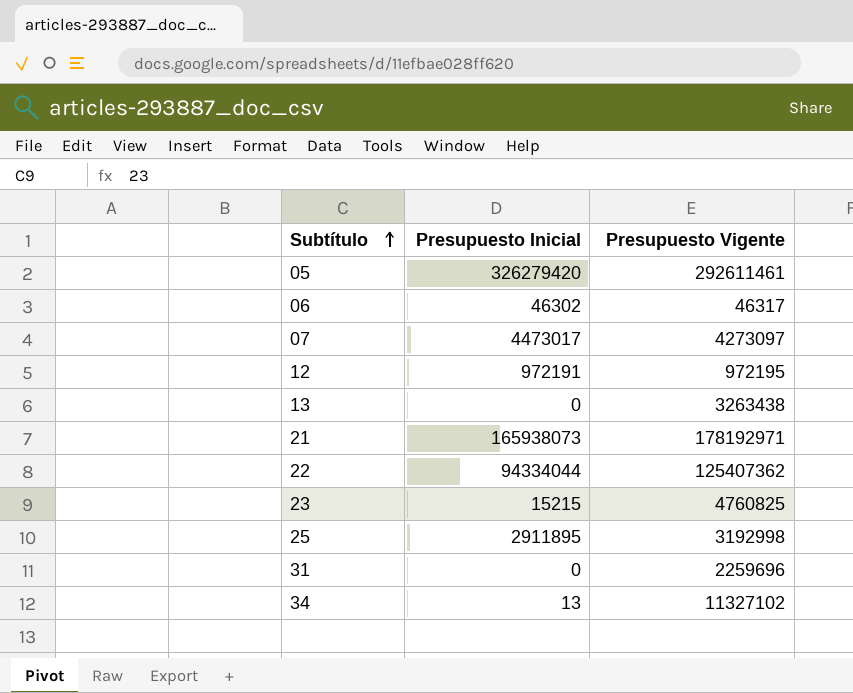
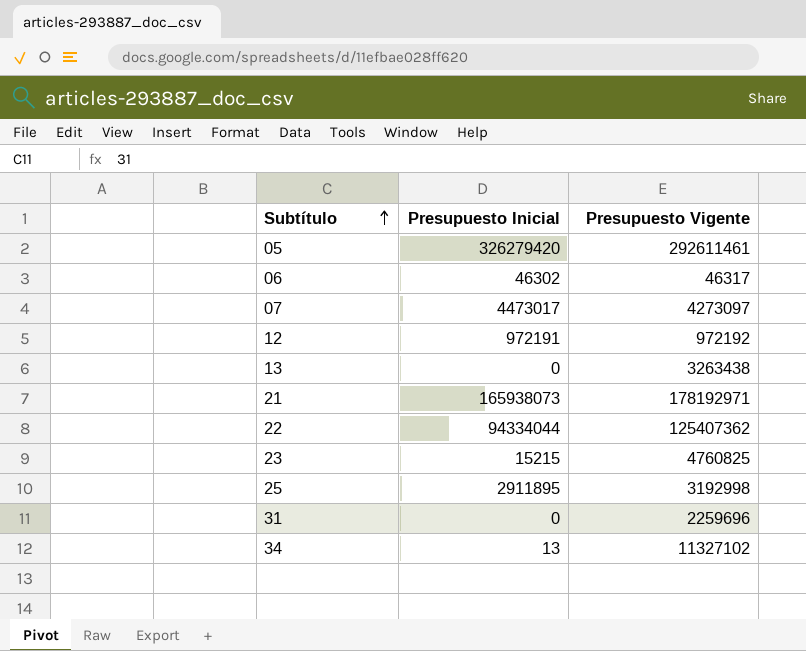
12 | Presupuesto Vigente: 972195 -> 972192

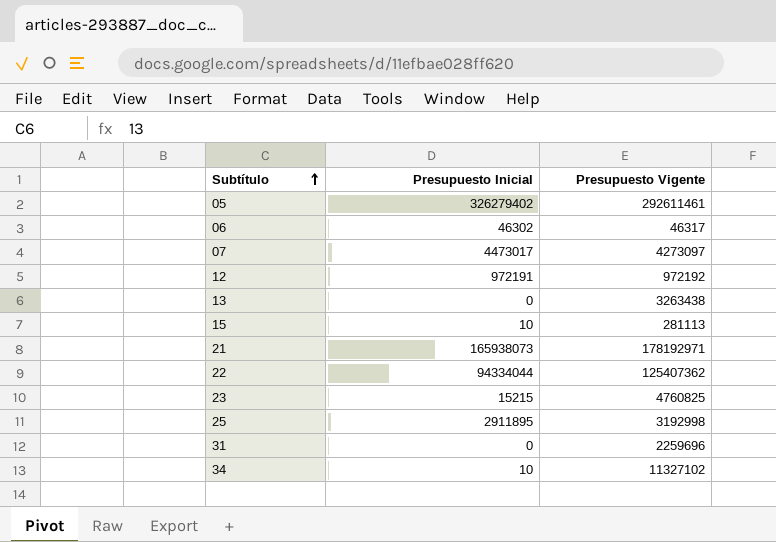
05 | Presupuesto Inicial: 326279420 -> 326279402
row 15: none -> 10 | 281113
34 | Presupuesto Inicial: 13 -> 10

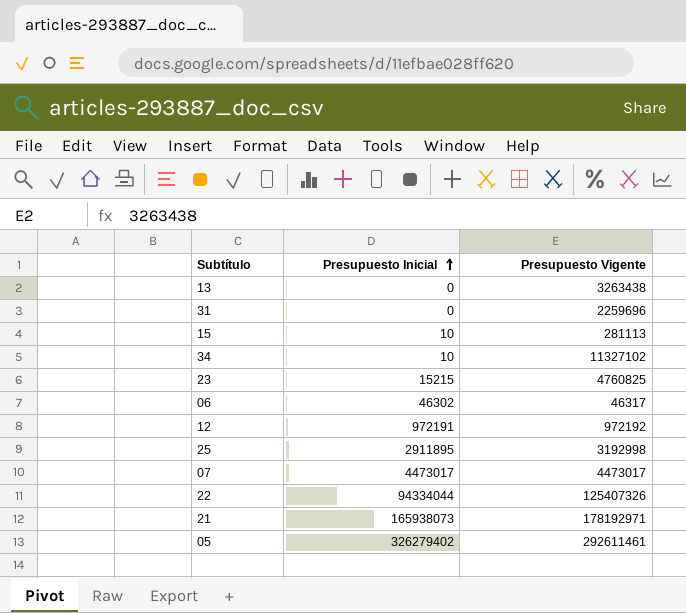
row order: Subtítulo ascending -> Presupuesto Inicial ascending
07 | Presupuesto Vigente: 4273097 -> 4473017
22 | Presupuesto Vigente: 125407362 -> 125407326

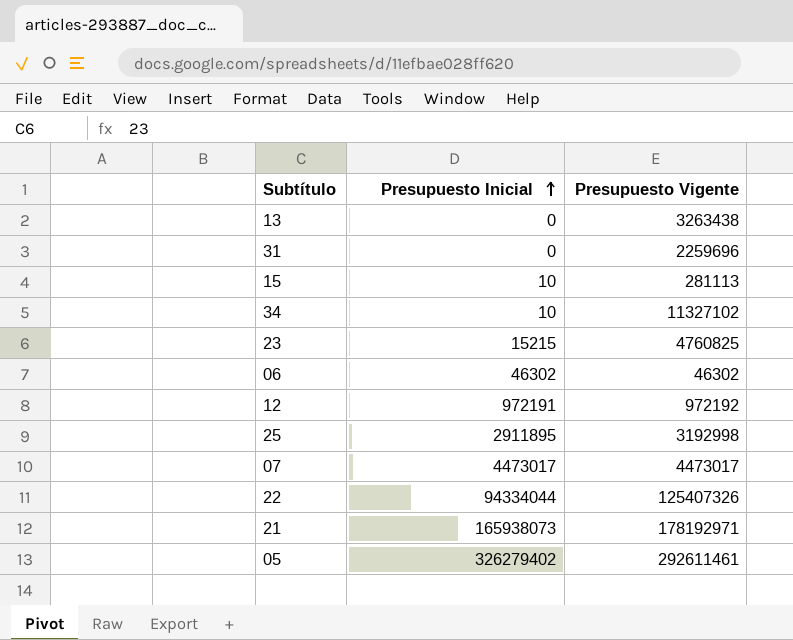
06 | Presupuesto Vigente: 46317 -> 46302

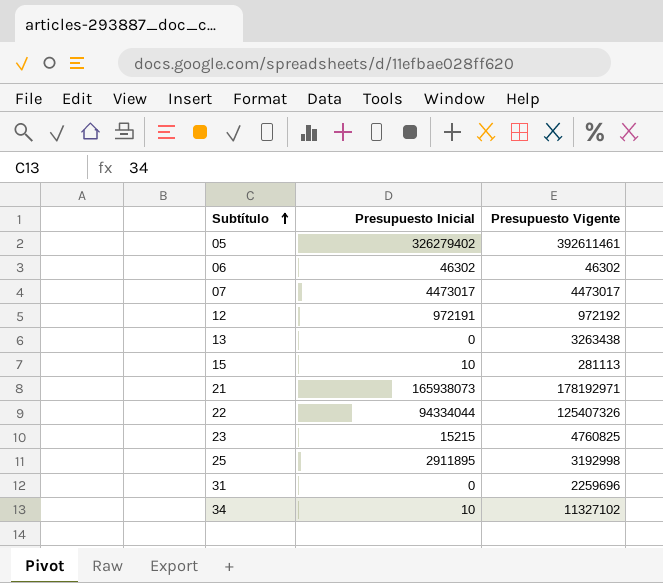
row order: Presupuesto Inicial ascending -> Subtítulo ascending
05 | Presupuesto Vigente: 292611461 -> 392611461

